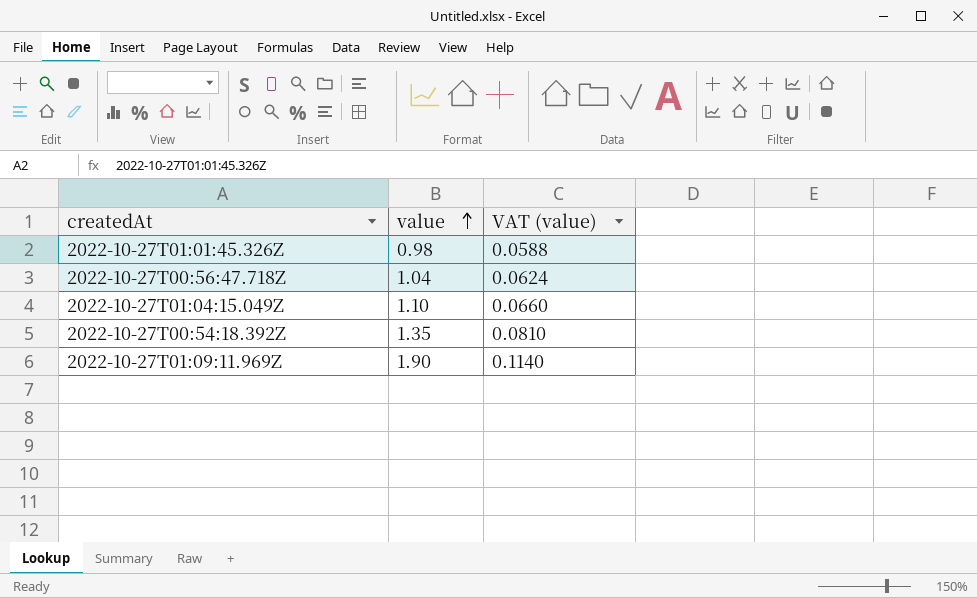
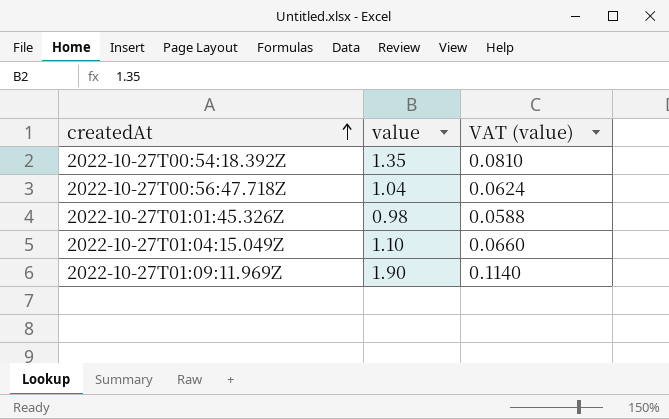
row order: value ascending -> createdAt ascending

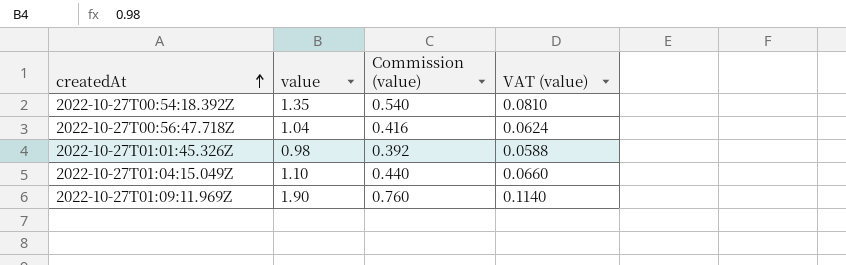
column Commission (value) | formula: none -> [value] * 0.4

